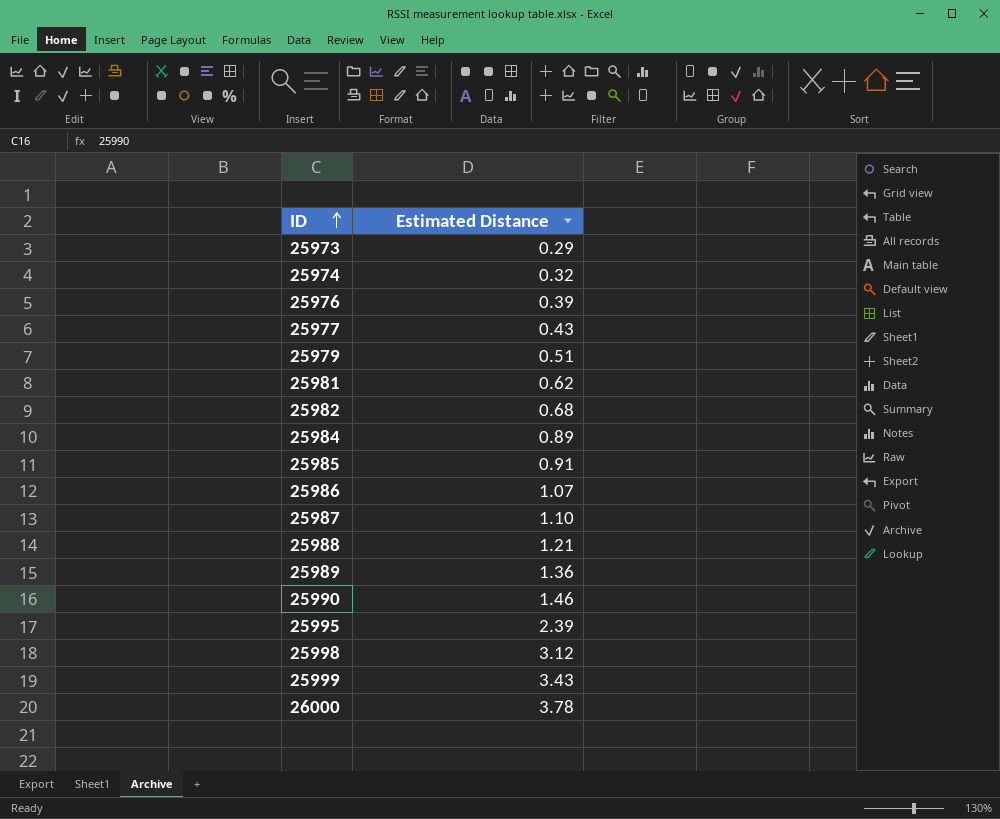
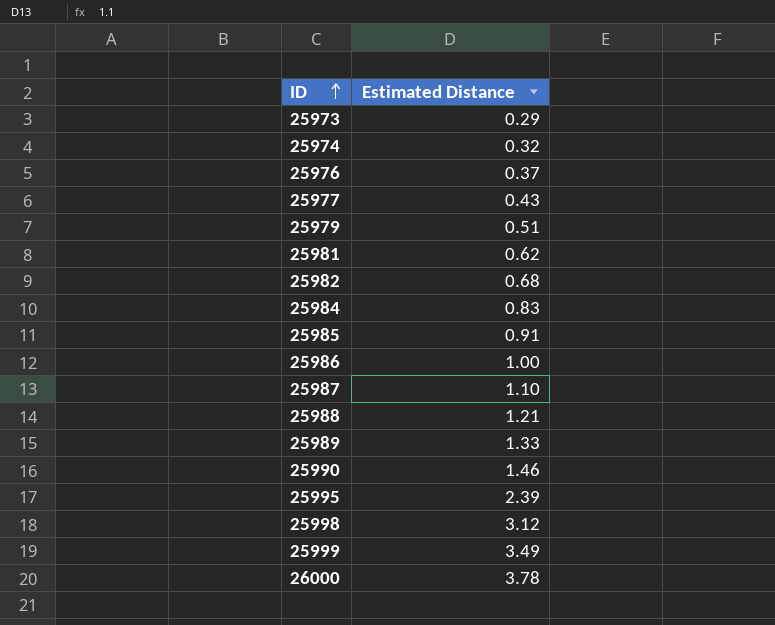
25976 | Estimated Distance: 0.39 -> 0.37
25984 | Estimated Distance: 0.89 -> 0.83
25986 | Estimated Distance: 1.07 -> 1.00
25989 | Estimated Distance: 1.36 -> 1.33
25999 | Estimated Distance: 3.43 -> 3.49

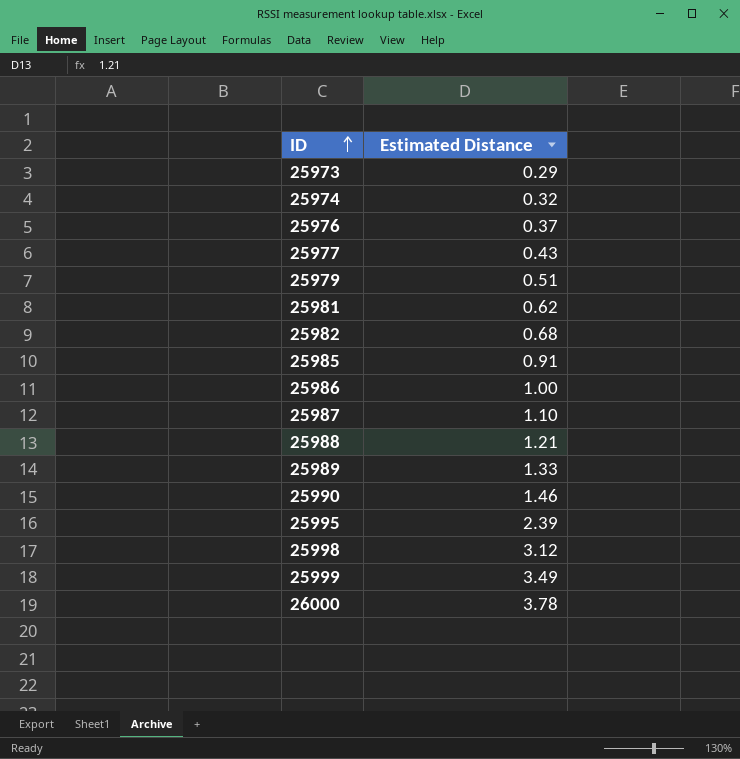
row 25984: 0.83 -> none

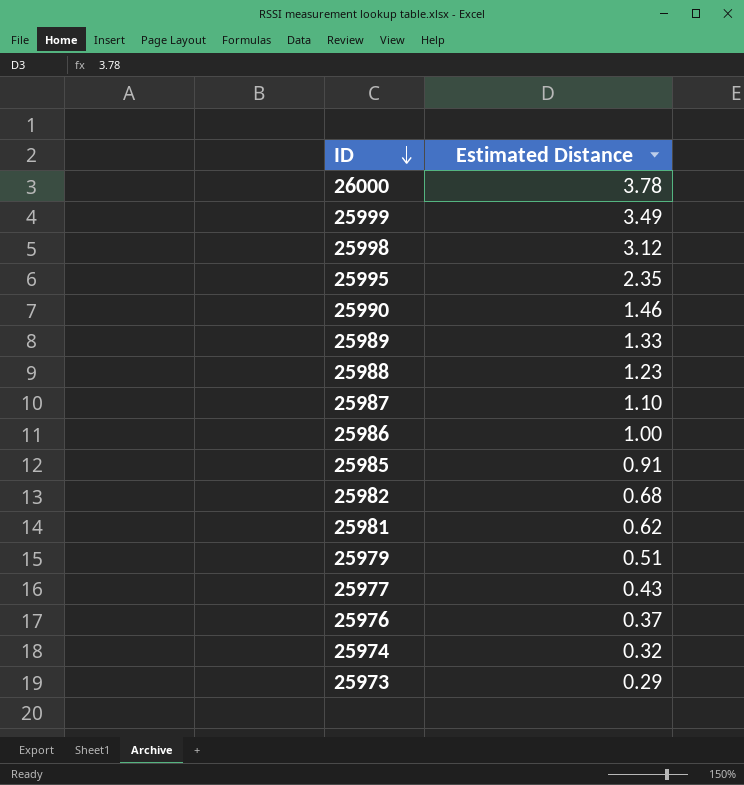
row order: ID ascending -> ID descending
25995 | Estimated Distance: 2.39 -> 2.35
25988 | Estimated Distance: 1.21 -> 1.23

